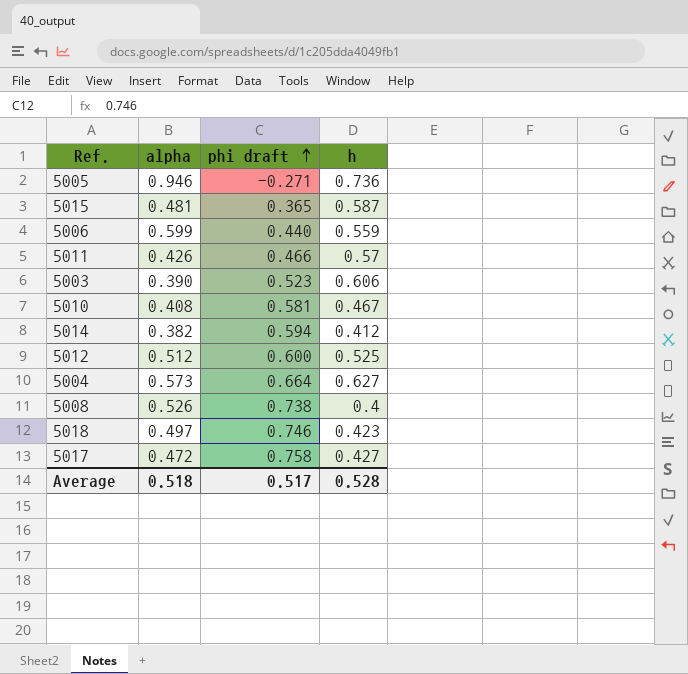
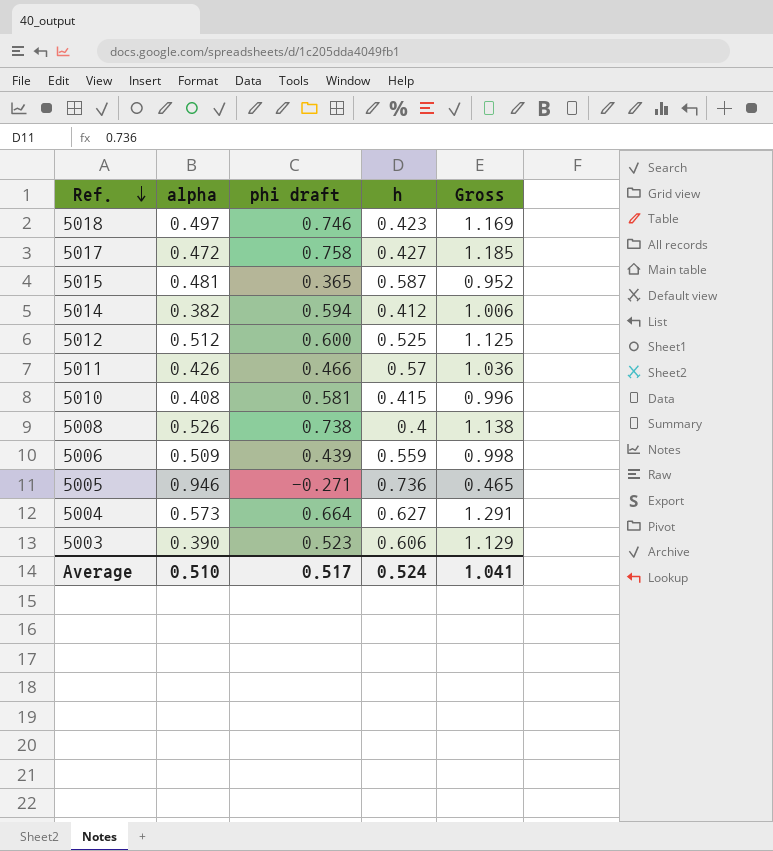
row order: phi draft ascending -> Ref. descending
column Gross | formula: none -> [phi draft] + [h]
5010 | h: 0.467 -> 0.415
5006 | alpha: 0.599 -> 0.509
5006 | phi draft: 0.440 -> 0.439
Average | alpha: 0.518 -> 0.510
Average | h: 0.528 -> 0.524

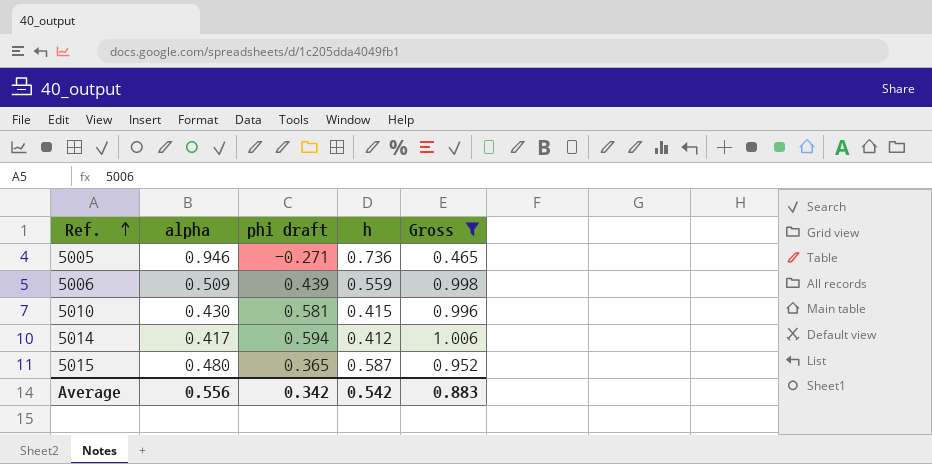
filter: none -> Gross <= 1.006
row order: Ref. descending -> Ref. ascending
5010 | alpha: 0.408 -> 0.430
5014 | alpha: 0.382 -> 0.417
5015 | alpha: 0.481 -> 0.480
Average | alpha: 0.510 -> 0.556
Average | phi draft: 0.517 -> 0.342
Average | h: 0.524 -> 0.542
Average | Gross: 1.041 -> 0.883

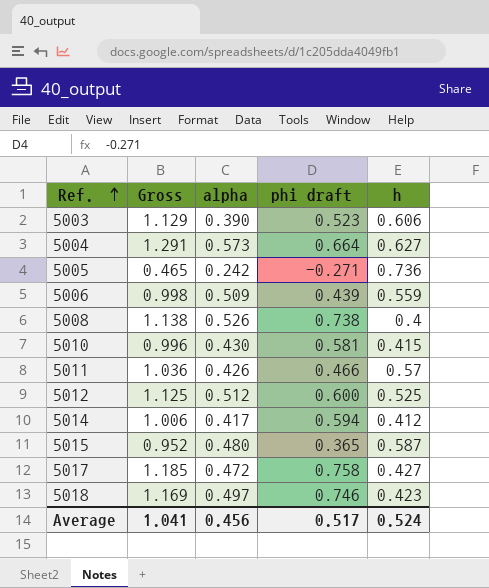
filter: Gross <= 1.006 -> none
column Gross | position: 5 -> 2
5005 | alpha: 0.946 -> 0.242
Average | Gross: 0.883 -> 1.041
Average | alpha: 0.556 -> 0.456
Average | phi draft: 0.342 -> 0.517
Average | h: 0.542 -> 0.524

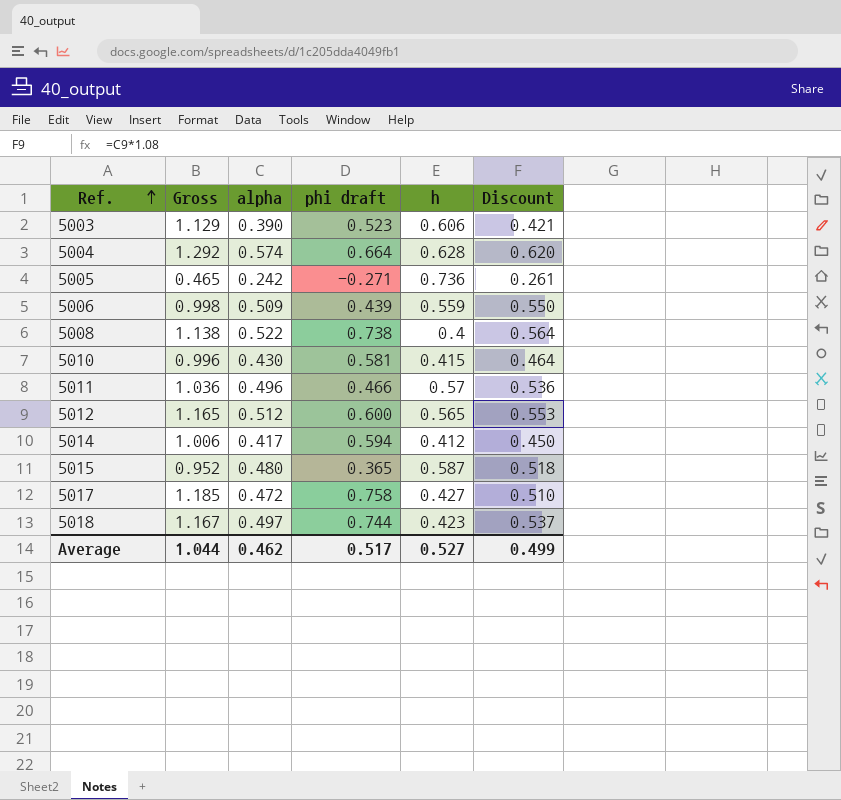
column Discount | formula: none -> [alpha] * 1.08
5004 | Gross: 1.291 -> 1.292
5004 | alpha: 0.573 -> 0.574
5004 | h: 0.627 -> 0.628
5008 | alpha: 0.526 -> 0.522
5011 | alpha: 0.426 -> 0.496
5012 | Gross: 1.125 -> 1.165
5012 | h: 0.525 -> 0.565
5018 | Gross: 1.169 -> 1.167
5018 | phi draft: 0.746 -> 0.744
Average | Gross: 1.041 -> 1.044
Average | alpha: 0.456 -> 0.462
Average | h: 0.524 -> 0.527

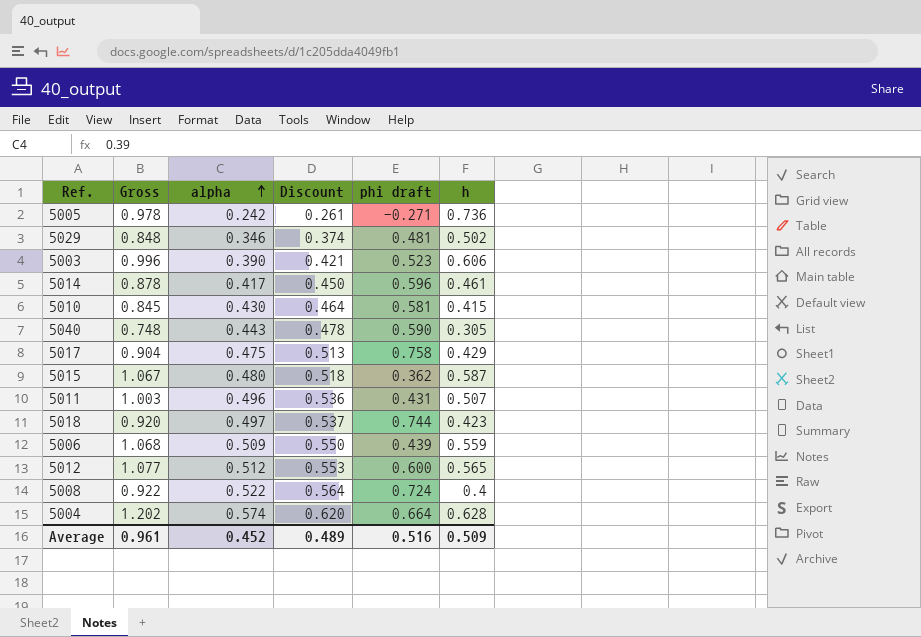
row order: Ref. ascending -> alpha ascending
column Gross | formula: [phi draft] + [h] -> [alpha] + [h]
column Discount | position: 6 -> 4
row 5029: none -> 0.848 | 0.346 | 0.374 | 0.481 | 0.502
5014 | phi draft: 0.594 -> 0.596
5014 | h: 0.412 -> 0.461
row 5040: none -> 0.748 | 0.443 | 0.478 | 0.590 | 0.305
5017 | alpha: 0.472 -> 0.475
5017 | Discount: 0.510 -> 0.513
5017 | h: 0.427 -> 0.429
5015 | phi draft: 0.365 -> 0.362
5011 | phi draft: 0.466 -> 0.431
5011 | h: 0.57 -> 0.507
5008 | phi draft: 0.738 -> 0.724
Average | Gross: 1.044 -> 0.961
Average | alpha: 0.462 -> 0.452
Average | Discount: 0.499 -> 0.489
Average | phi draft: 0.517 -> 0.516
Average | h: 0.527 -> 0.509

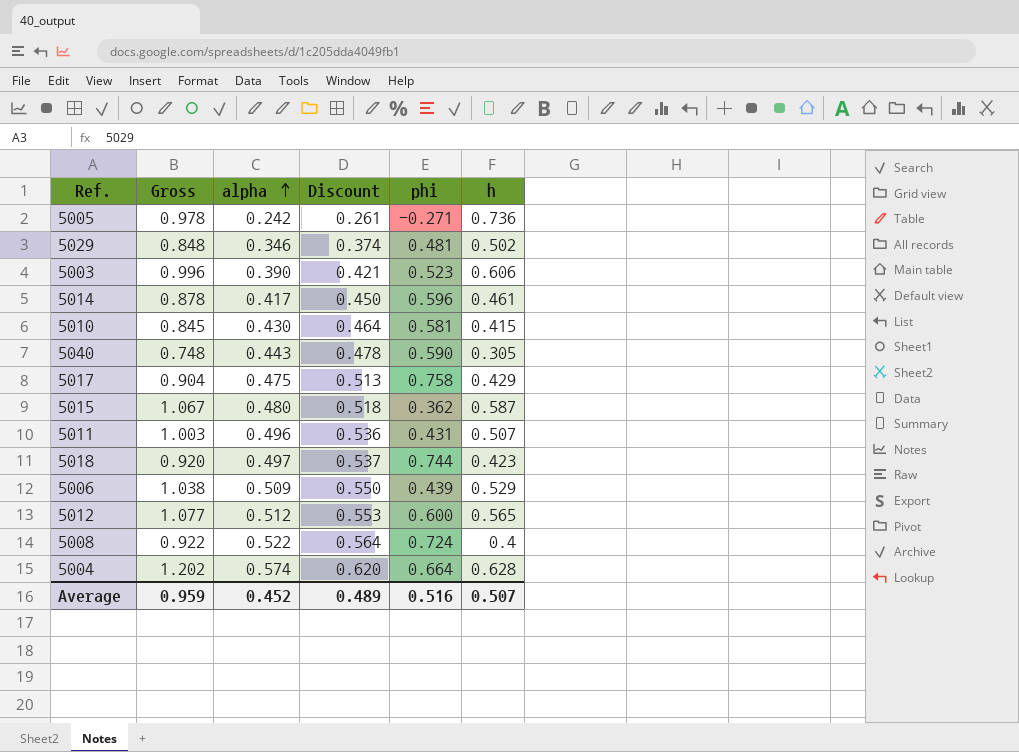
column name: phi draft -> phi
5006 | Gross: 1.068 -> 1.038
5006 | h: 0.559 -> 0.529
Average | Gross: 0.961 -> 0.959
Average | h: 0.509 -> 0.507

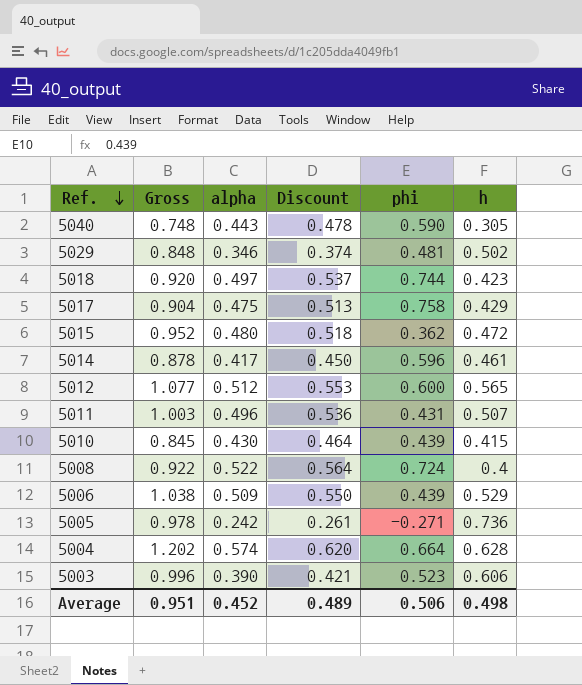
row order: alpha ascending -> Ref. descending
5015 | Gross: 1.067 -> 0.952
5015 | h: 0.587 -> 0.472
5010 | phi: 0.581 -> 0.439
Average | Gross: 0.959 -> 0.951
Average | phi: 0.516 -> 0.506
Average | h: 0.507 -> 0.498

